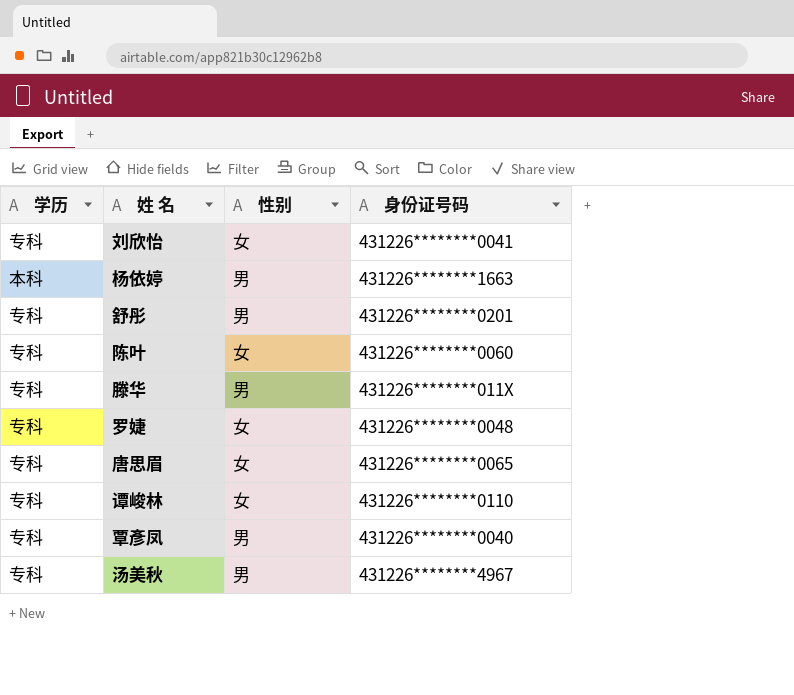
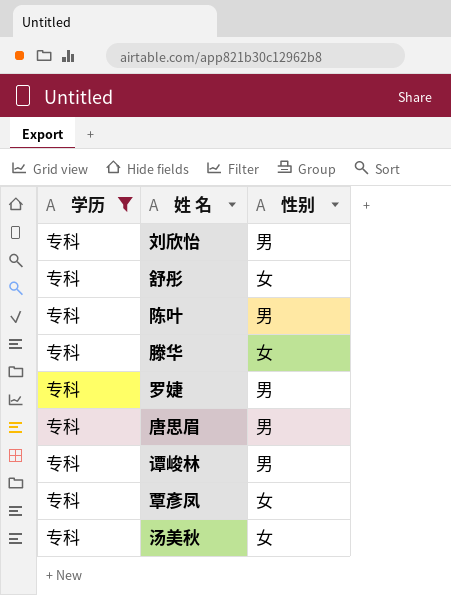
filter: none -> 学历 = 专科
column 身份证号码 | position: 4 -> none
刘欣怡 | 性别: 女 -> 男
舒彤 | 性别: 男 -> 女
陈叶 | 性别: 女 -> 男
滕华 | 性别: 男 -> 女
罗婕 | 性别: 女 -> 男
唐思眉 | 性别: 女 -> 男
谭峻林 | 性别: 女 -> 男
覃彥凤 | 性别: 男 -> 女
汤美秋 | 性别: 男 -> 女

